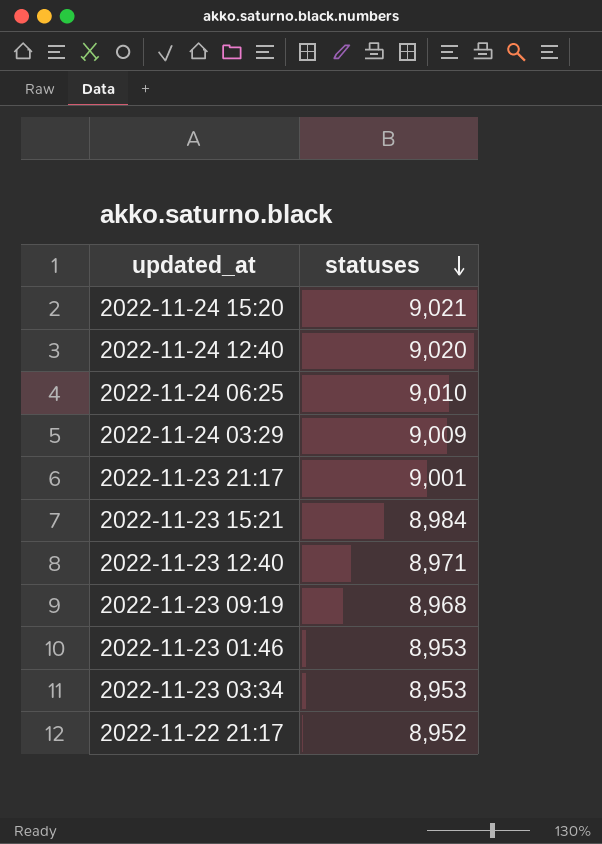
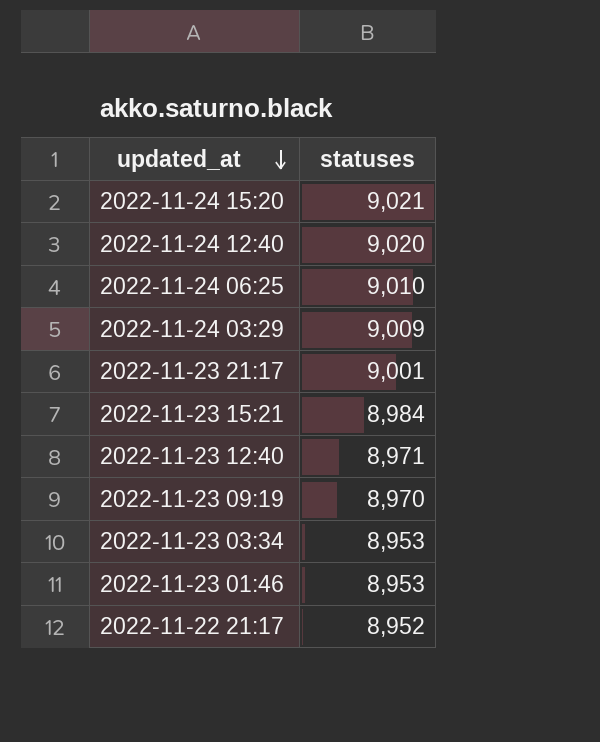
row order: statuses descending -> updated_at descending
2022-11-23 09:19 | statuses: 8,968 -> 8,970

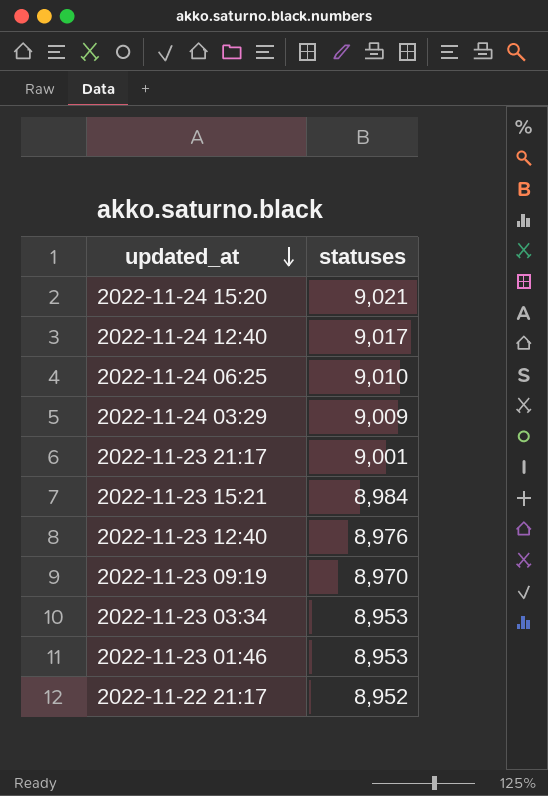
2022-11-24 12:40 | statuses: 9,020 -> 9,017
2022-11-23 12:40 | statuses: 8,971 -> 8,976

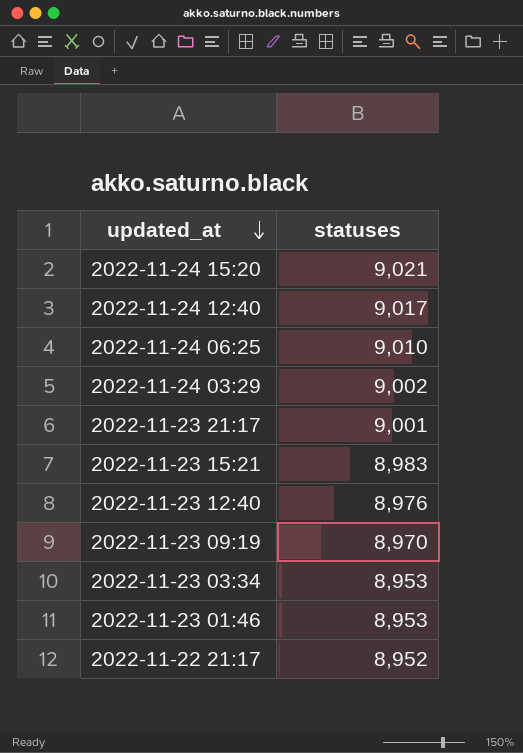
2022-11-24 03:29 | statuses: 9,009 -> 9,002
2022-11-23 15:21 | statuses: 8,984 -> 8,983

